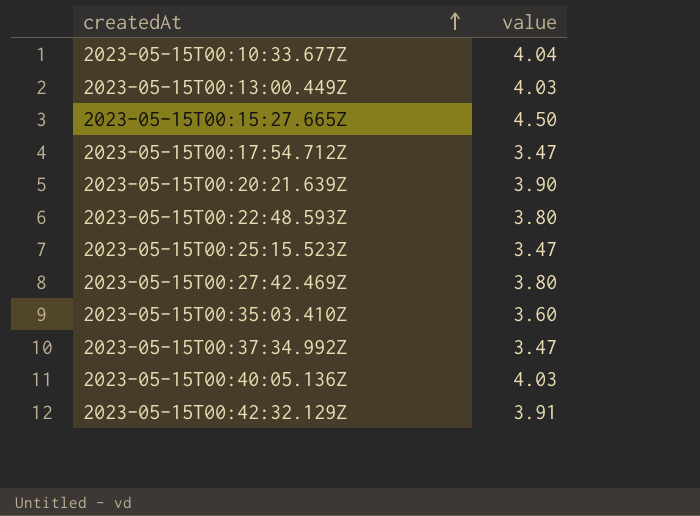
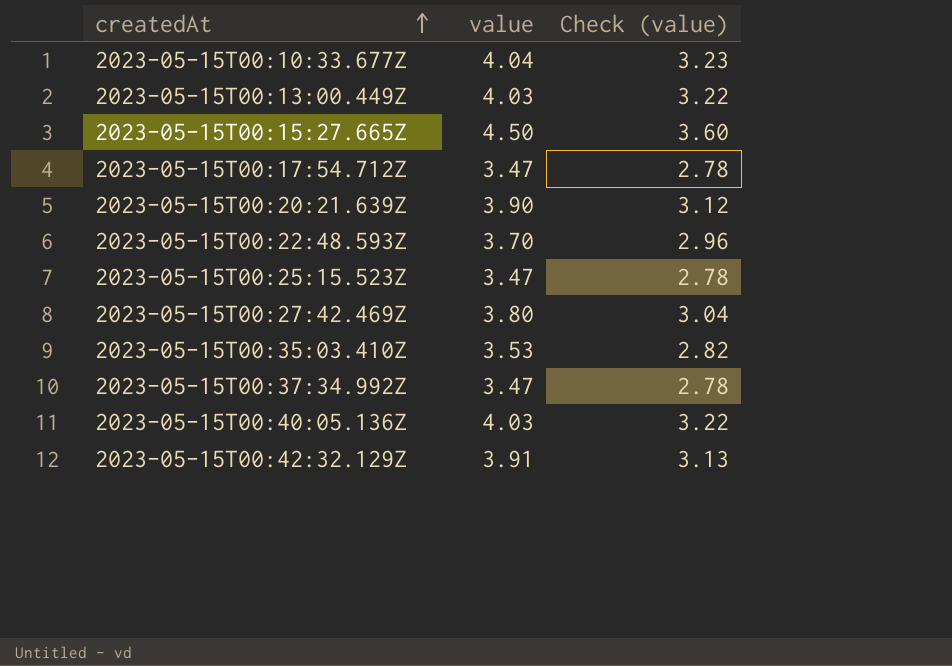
column Check (value) | formula: none -> [value] * 0.8
2023-05-15T00:22:48.593Z | value: 3.80 -> 3.70
2023-05-15T00:35:03.410Z | value: 3.60 -> 3.53

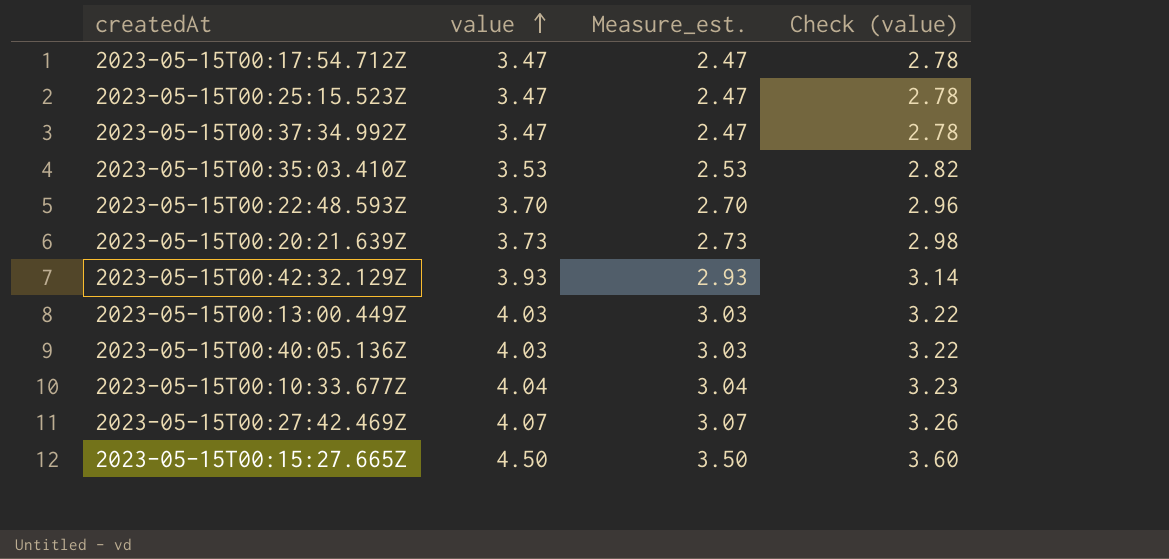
row order: createdAt ascending -> value ascending
column Measure_est. | formula: none -> [value] - 1
2023-05-15T00:20:21.639Z | value: 3.90 -> 3.73
2023-05-15T00:20:21.639Z | Check (value): 3.12 -> 2.98
2023-05-15T00:42:32.129Z | value: 3.91 -> 3.93
2023-05-15T00:42:32.129Z | Check (value): 3.13 -> 3.14
2023-05-15T00:27:42.469Z | value: 3.80 -> 4.07
2023-05-15T00:27:42.469Z | Check (value): 3.04 -> 3.26

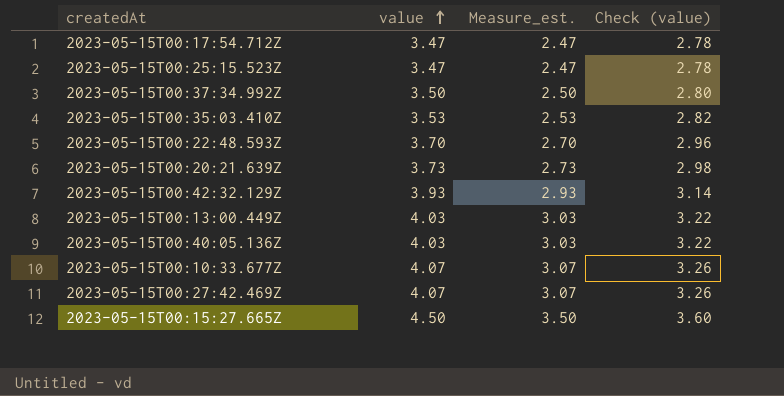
2023-05-15T00:37:34.992Z | value: 3.47 -> 3.50
2023-05-15T00:37:34.992Z | Measure_est.: 2.47 -> 2.50
2023-05-15T00:37:34.992Z | Check (value): 2.78 -> 2.80
2023-05-15T00:10:33.677Z | value: 4.04 -> 4.07
2023-05-15T00:10:33.677Z | Measure_est.: 3.04 -> 3.07
2023-05-15T00:10:33.677Z | Check (value): 3.23 -> 3.26

